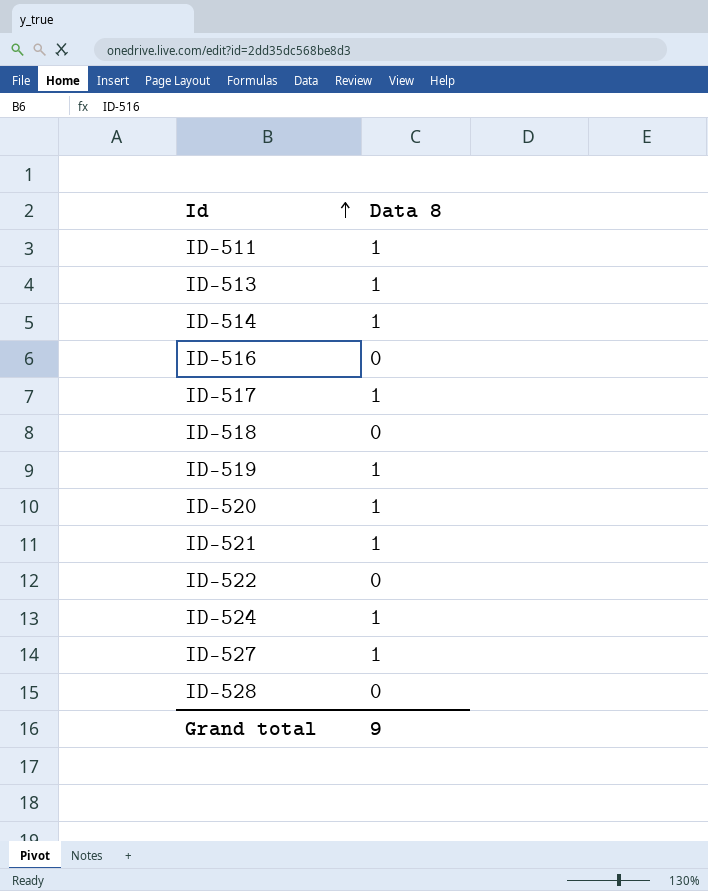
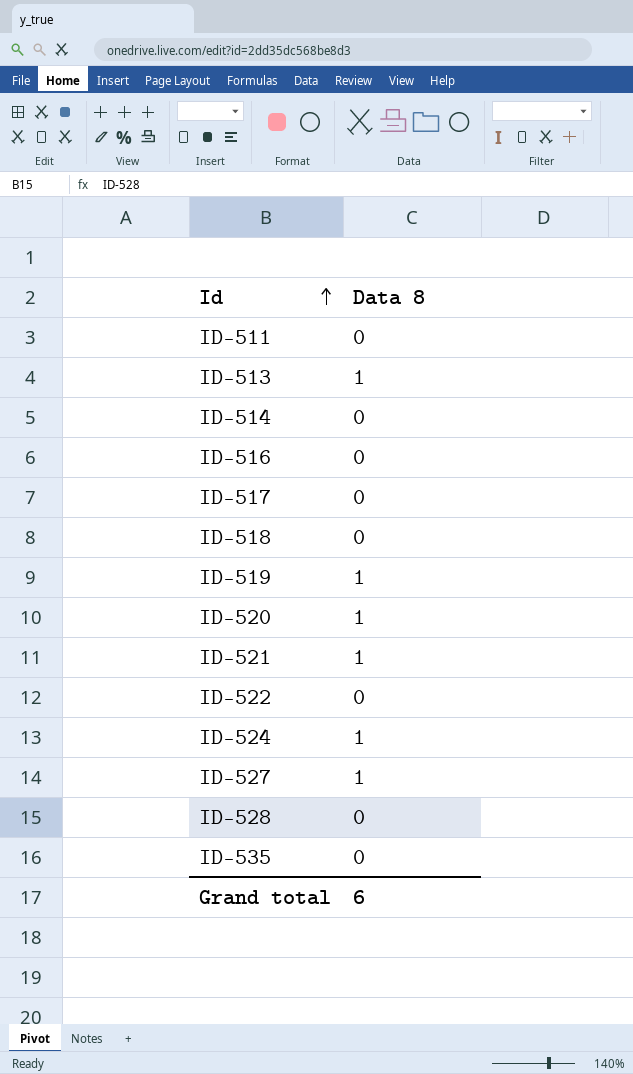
ID-511 | Data 8: 1 -> 0
ID-514 | Data 8: 1 -> 0
ID-517 | Data 8: 1 -> 0
row ID-535: none -> 0
Grand total | Data 8: 9 -> 6

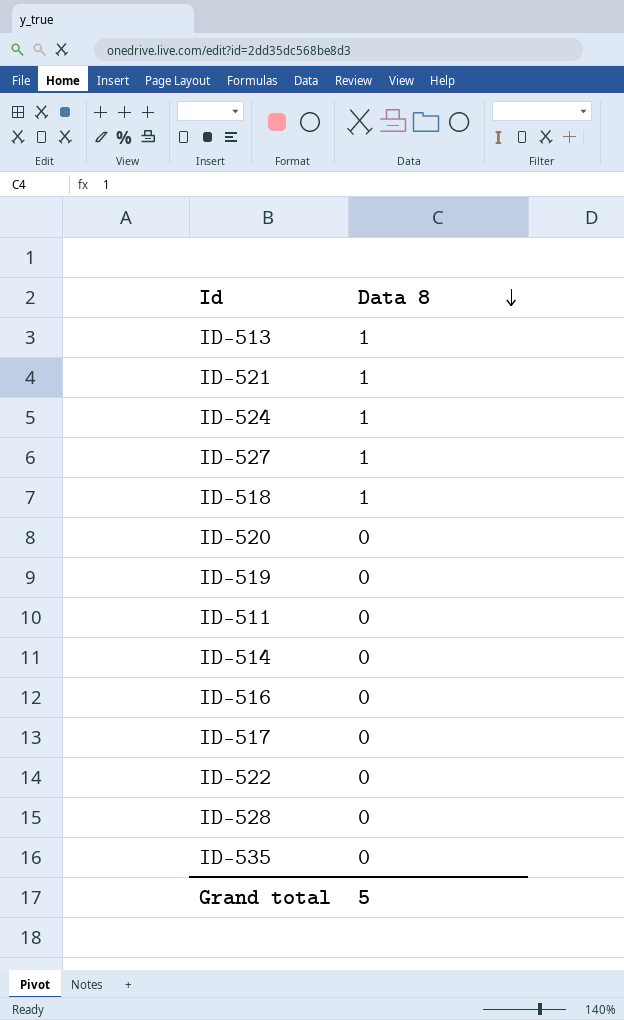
row order: Id ascending -> Data 8 descending
ID-518 | Data 8: 0 -> 1
ID-520 | Data 8: 1 -> 0
ID-519 | Data 8: 1 -> 0
Grand total | Data 8: 6 -> 5

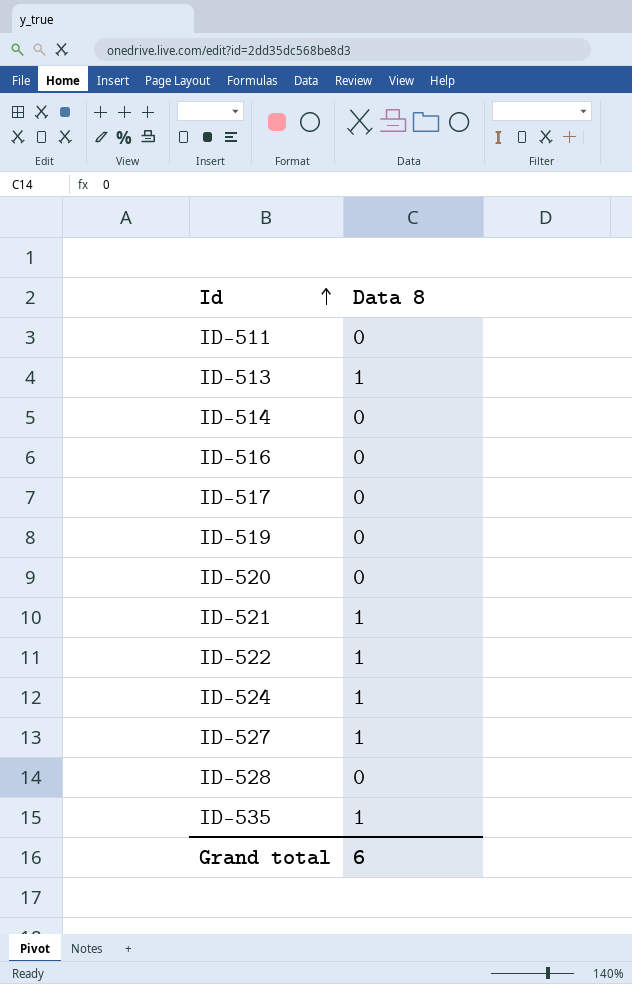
row order: Data 8 descending -> Id ascending
row ID-518: 1 -> none
ID-522 | Data 8: 0 -> 1
ID-535 | Data 8: 0 -> 1
Grand total | Data 8: 5 -> 6

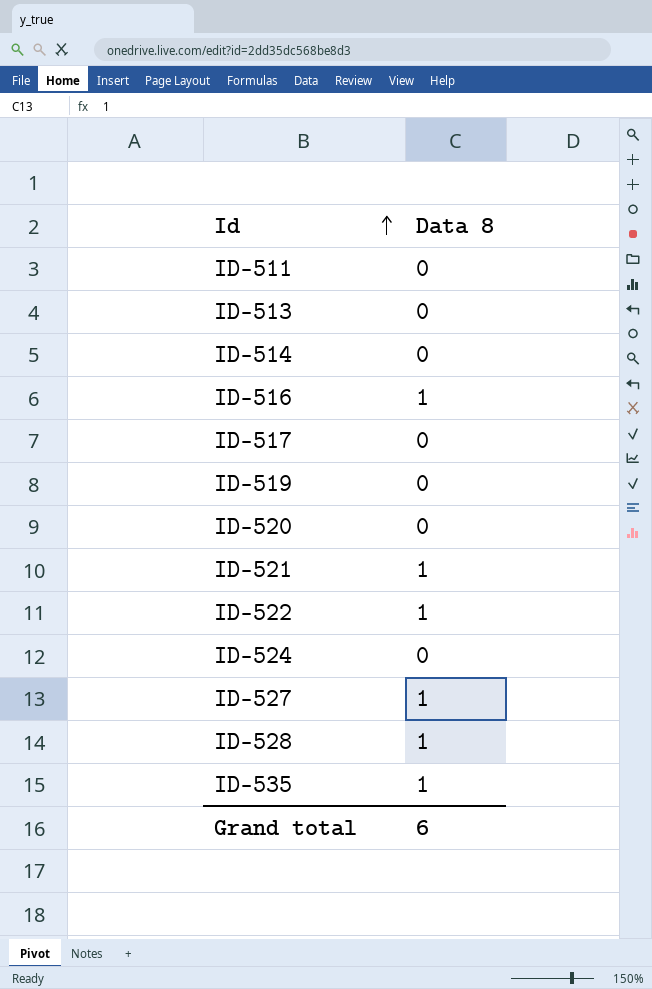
ID-513 | Data 8: 1 -> 0
ID-516 | Data 8: 0 -> 1
ID-524 | Data 8: 1 -> 0
ID-528 | Data 8: 0 -> 1

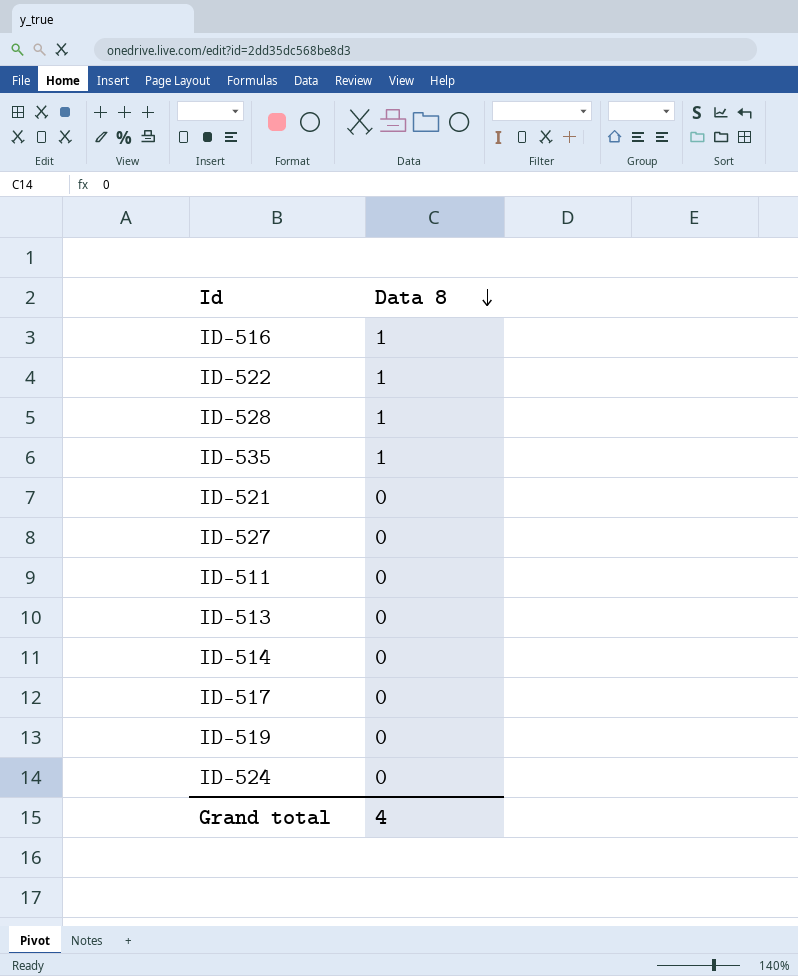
row order: Id ascending -> Data 8 descending
row ID-520: 0 -> none
ID-521 | Data 8: 1 -> 0
ID-527 | Data 8: 1 -> 0
Grand total | Data 8: 6 -> 4

